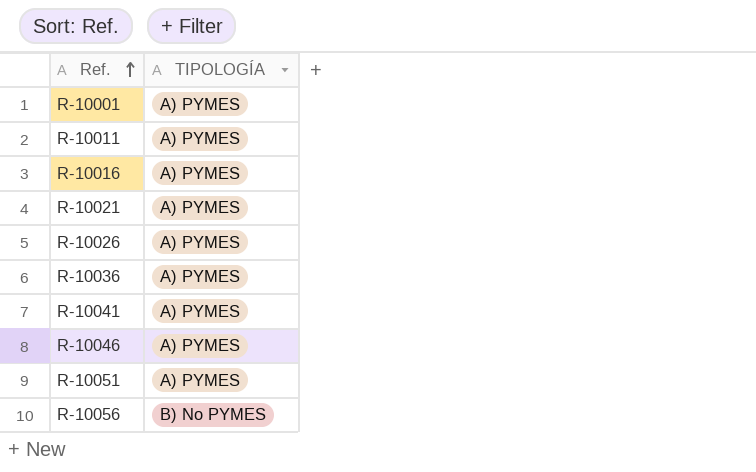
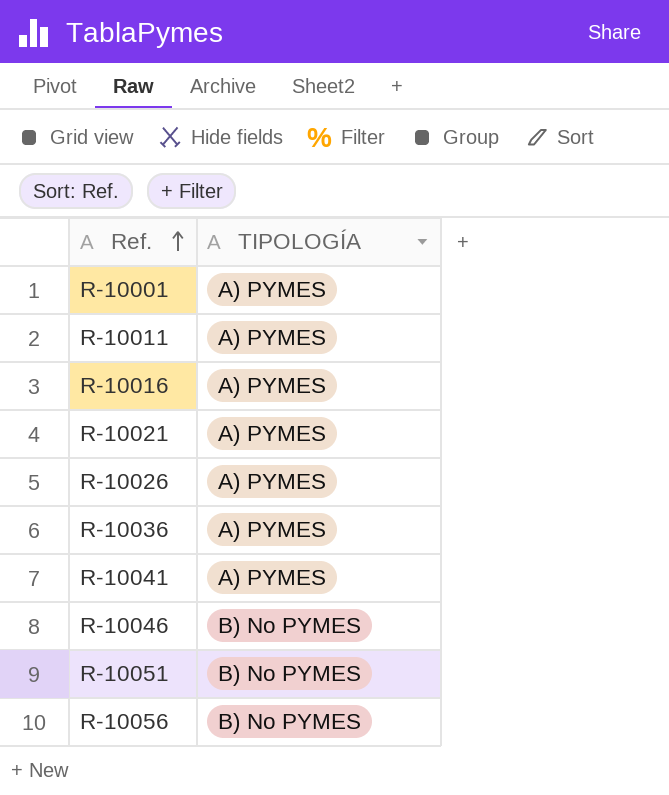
R-10046 | TIPOLOGÍA: A) PYMES -> B) No PYMES
R-10051 | TIPOLOGÍA: A) PYMES -> B) No PYMES

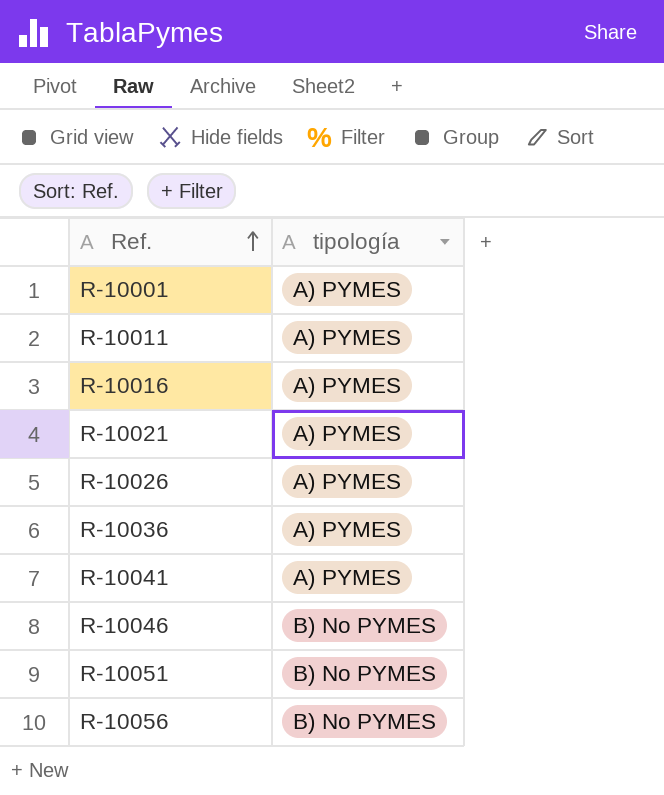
column name: TIPOLOGÍA -> tipología

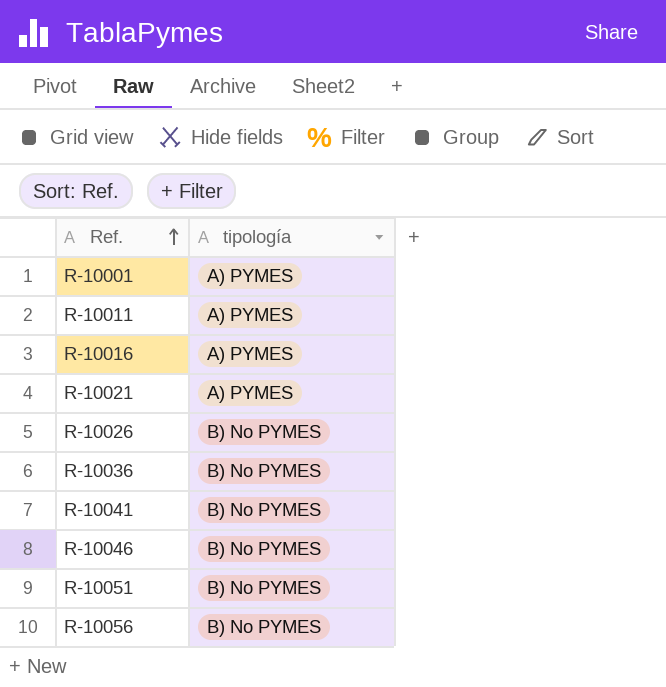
R-10026 | tipología: A) PYMES -> B) No PYMES
R-10036 | tipología: A) PYMES -> B) No PYMES
R-10041 | tipología: A) PYMES -> B) No PYMES

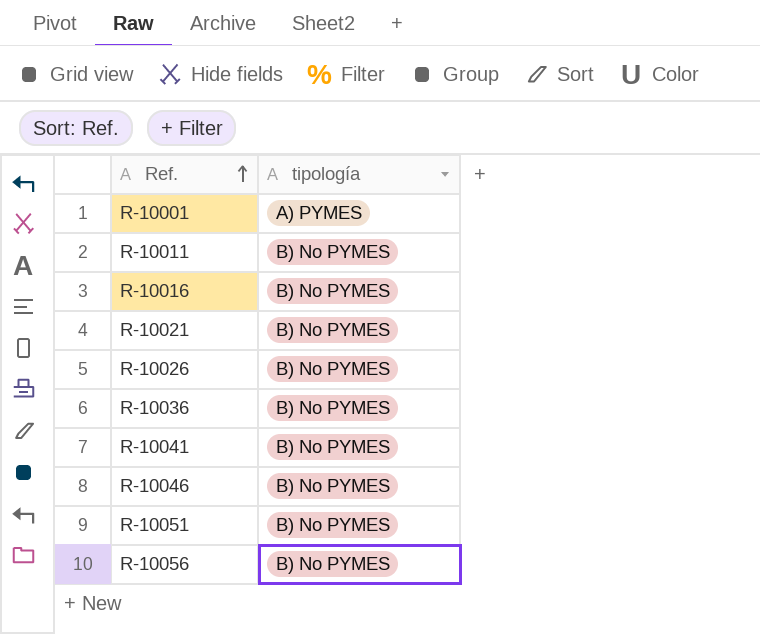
R-10011 | tipología: A) PYMES -> B) No PYMES
R-10016 | tipología: A) PYMES -> B) No PYMES
R-10021 | tipología: A) PYMES -> B) No PYMES

